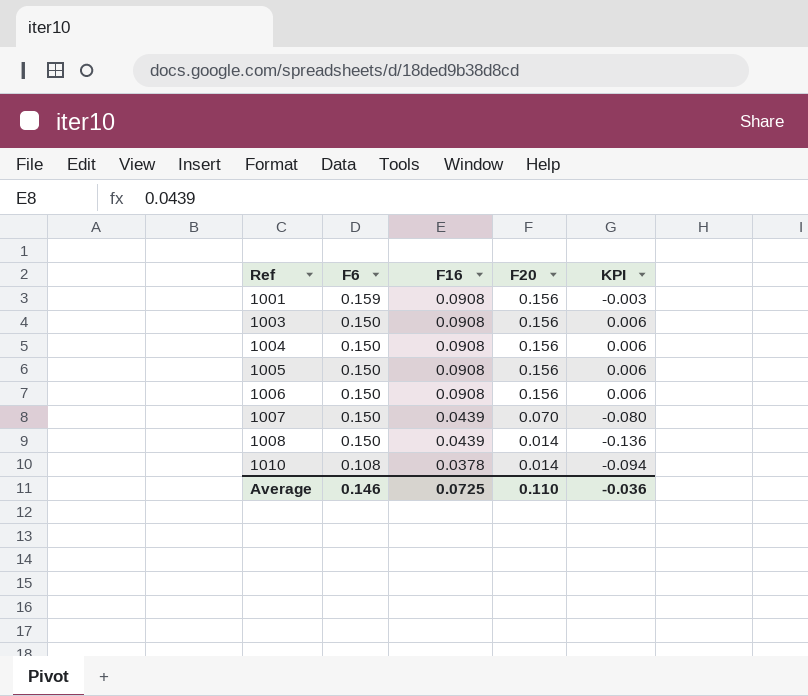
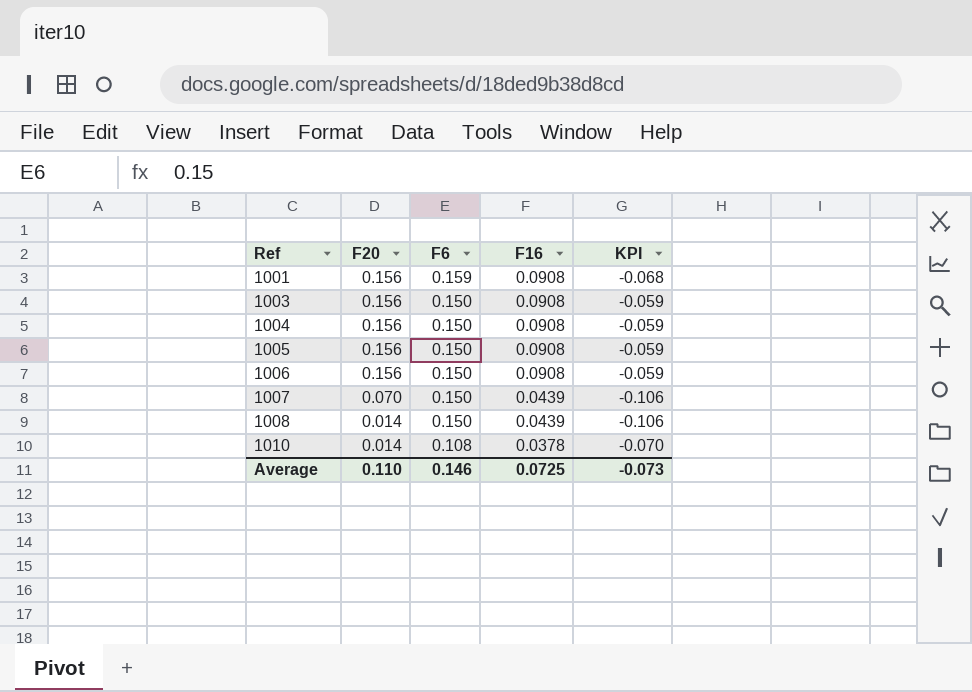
column F20 | position: 4 -> 2
column KPI | formula: [F20] - [F6] -> [F16] - [F6]
Average | KPI: -0.036 -> -0.073

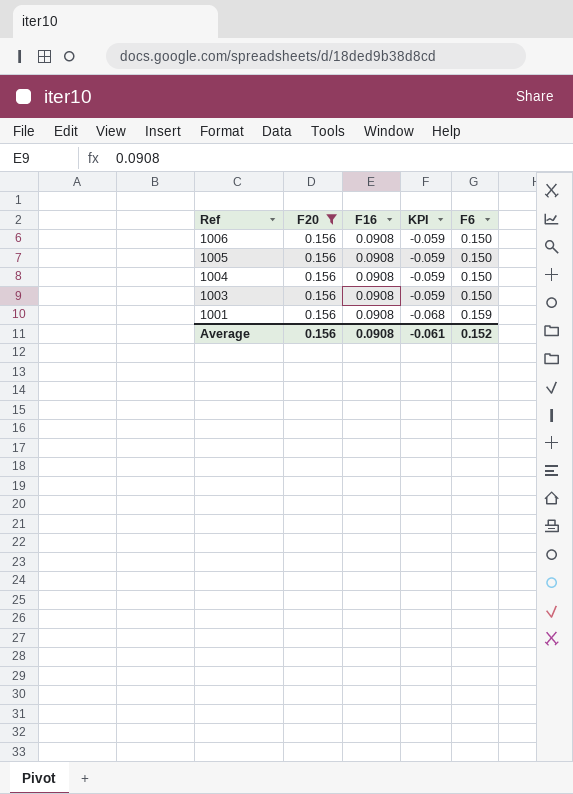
filter: none -> F20 = 0.156
row order: Ref ascending -> Ref descending
column F6 | position: 3 -> 5
Average | F20: 0.110 -> 0.156
Average | F16: 0.0725 -> 0.0908
Average | KPI: -0.073 -> -0.061
Average | F6: 0.146 -> 0.152

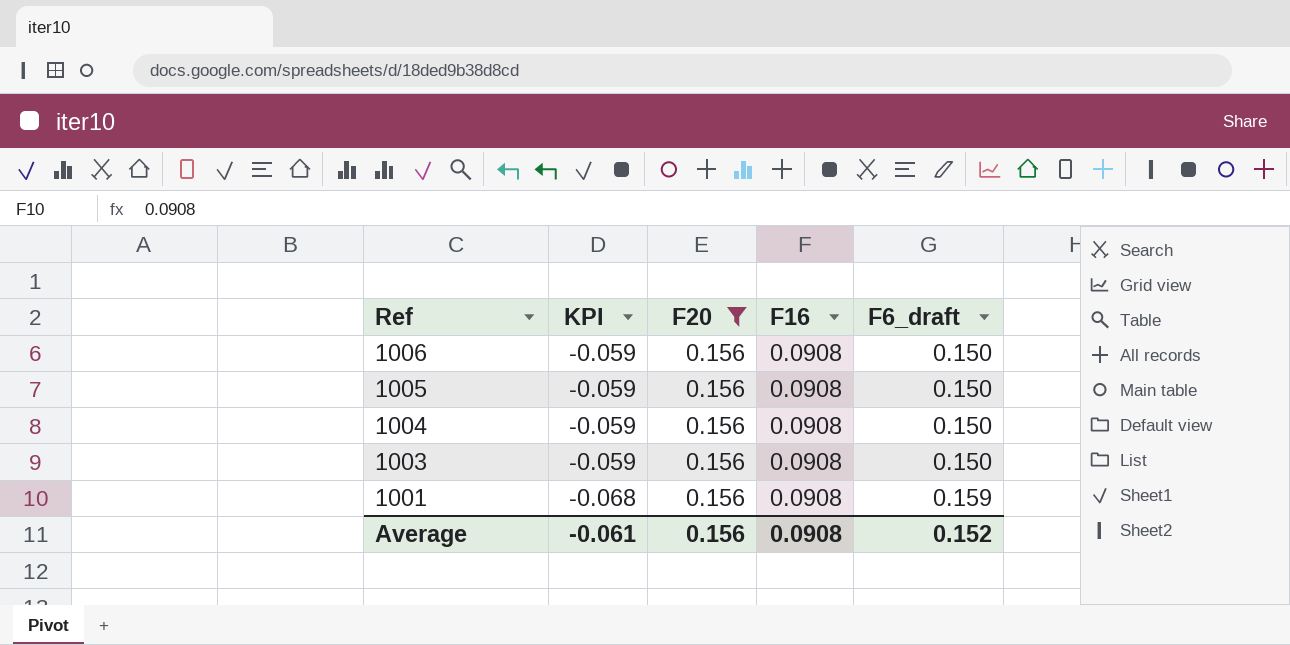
column KPI | position: 4 -> 2
column name: F6 -> F6_draft

